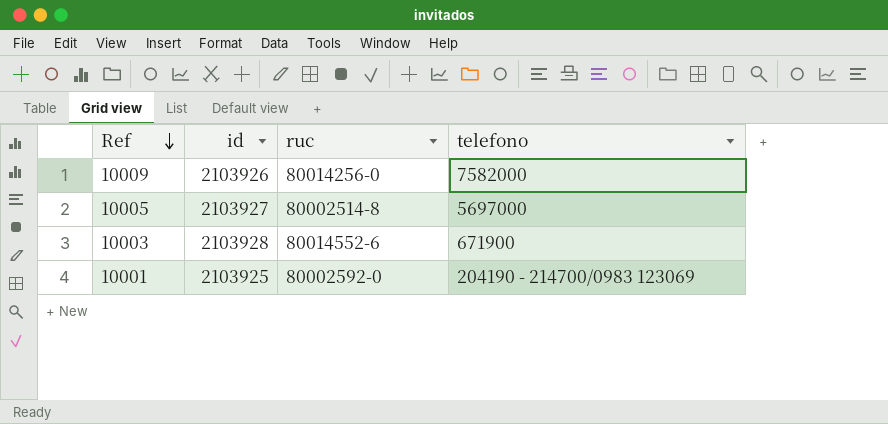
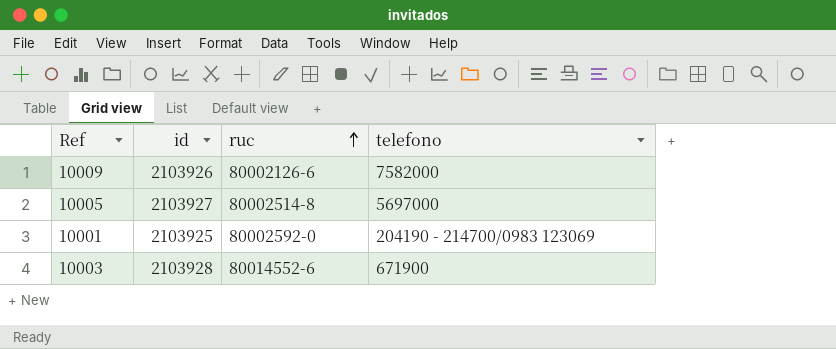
row order: Ref descending -> ruc ascending
10009 | ruc: 80014256-0 -> 80002126-6

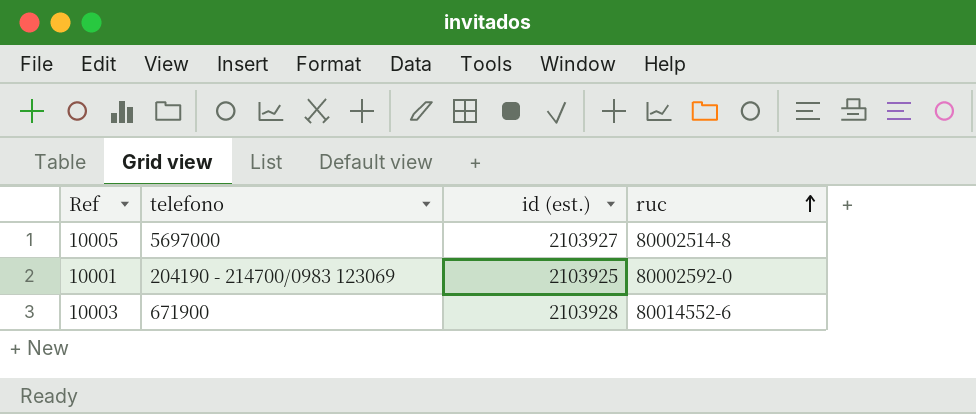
column telefono | position: 4 -> 2
column name: id -> id (est.)
row 10009: 2103926 | 80002126-6 | 7582000 -> none

